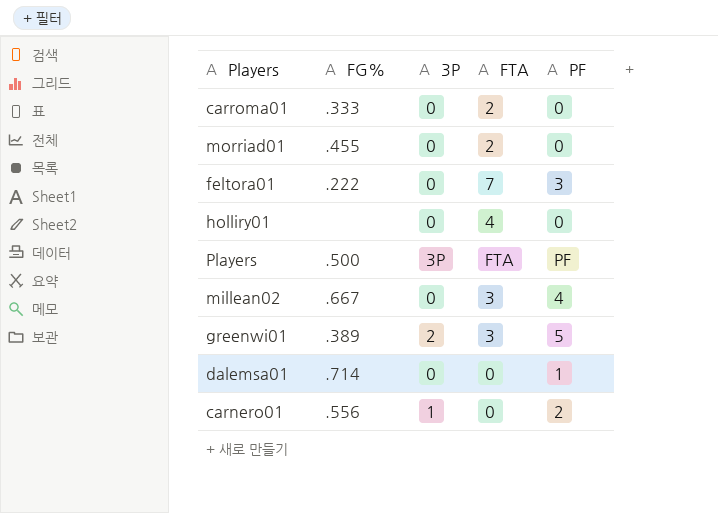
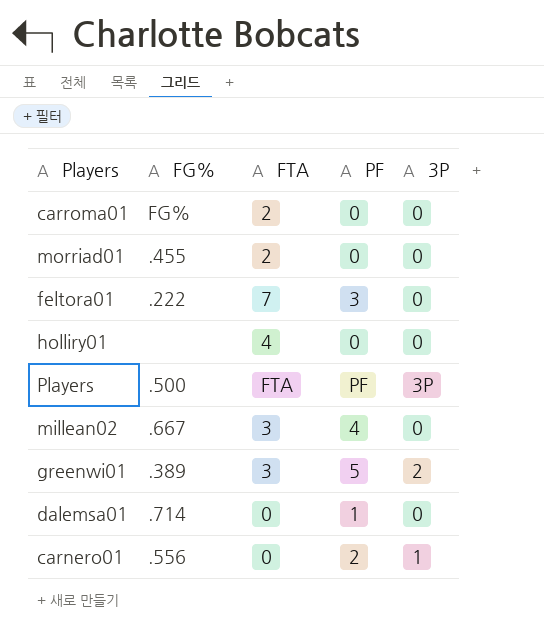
column 3P | position: 3 -> 5
carroma01 | FG%: .333 -> FG%

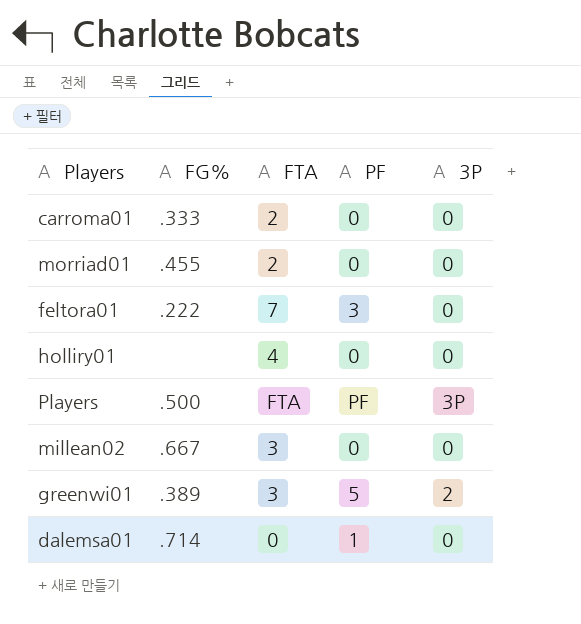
row carnero01: .556 | 0 | 2 | 1 -> none
carroma01 | FG%: FG% -> .333
millean02 | PF: 4 -> 0

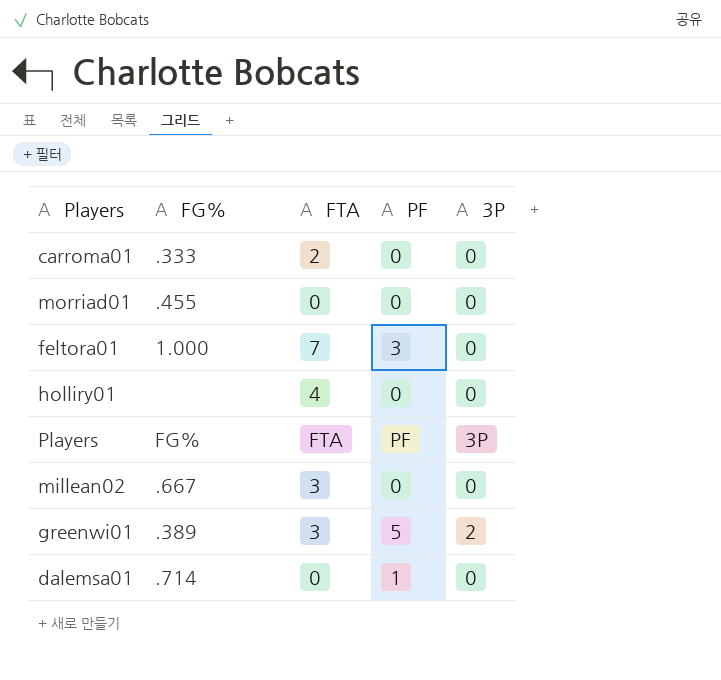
morriad01 | FTA: 2 -> 0
feltora01 | FG%: .222 -> 1.000
Players | FG%: .500 -> FG%

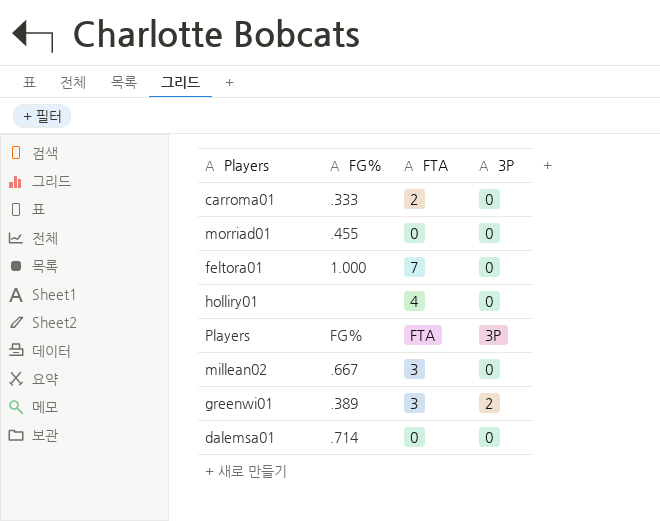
column PF | position: 4 -> none

